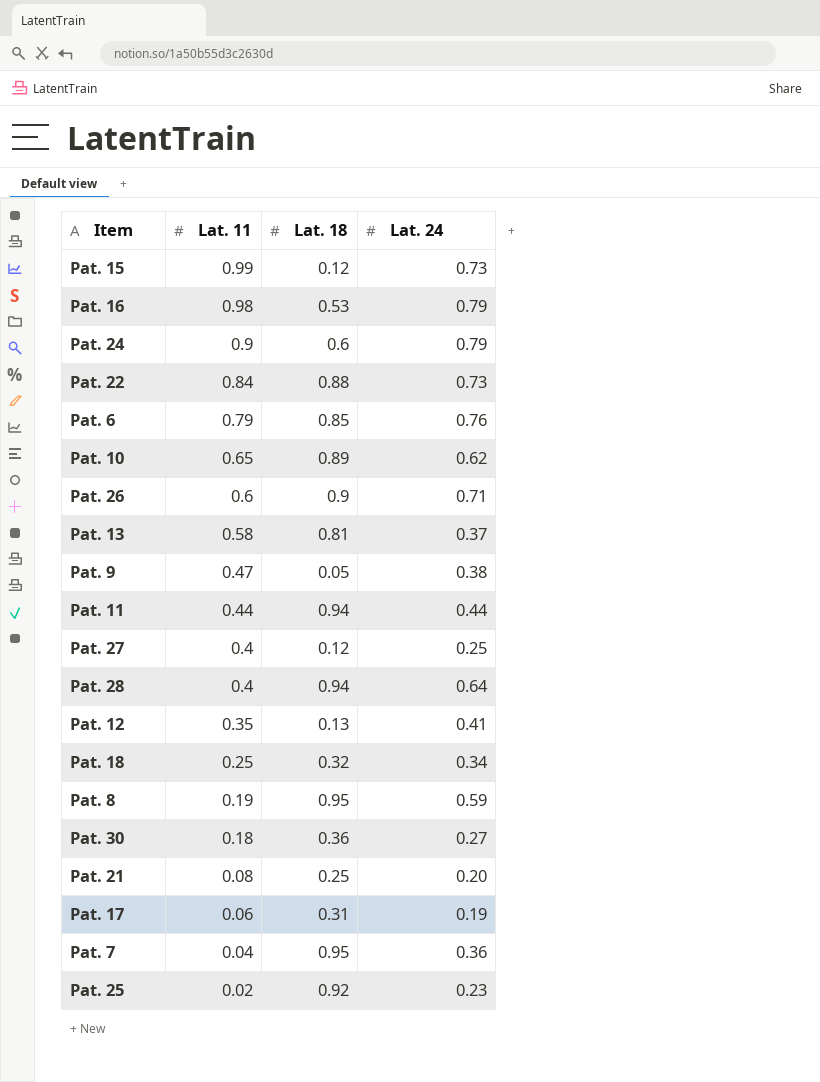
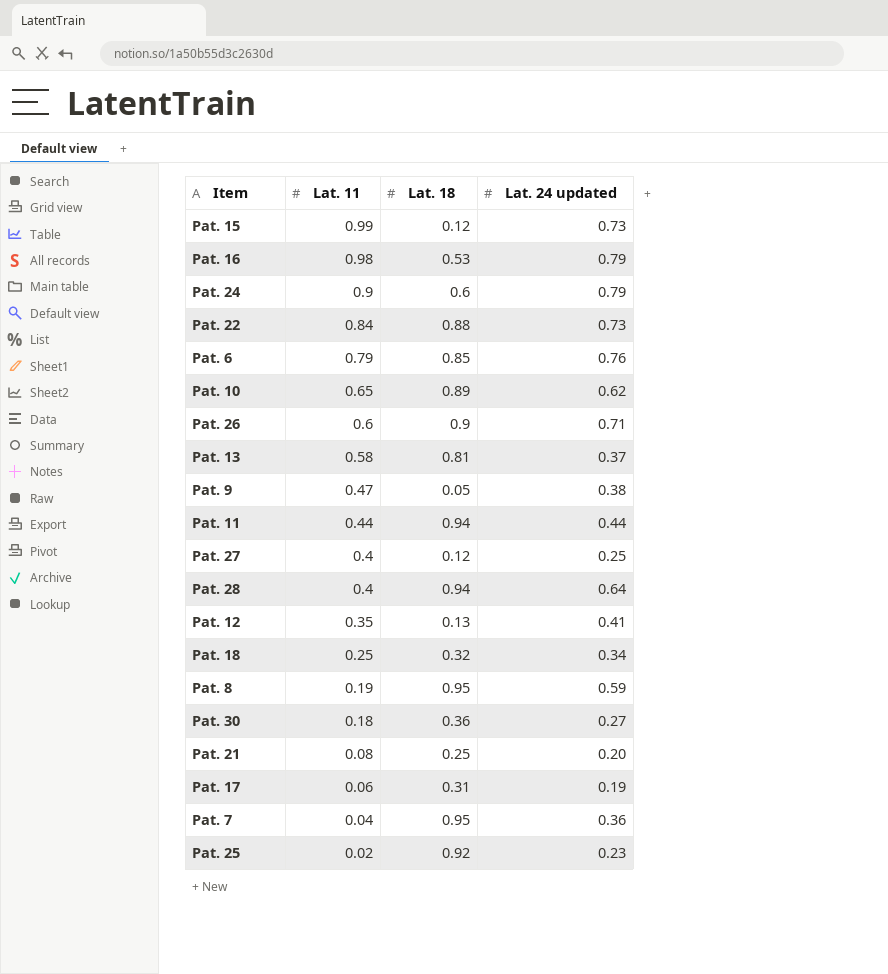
column name: Lat. 24 -> Lat. 24 updated

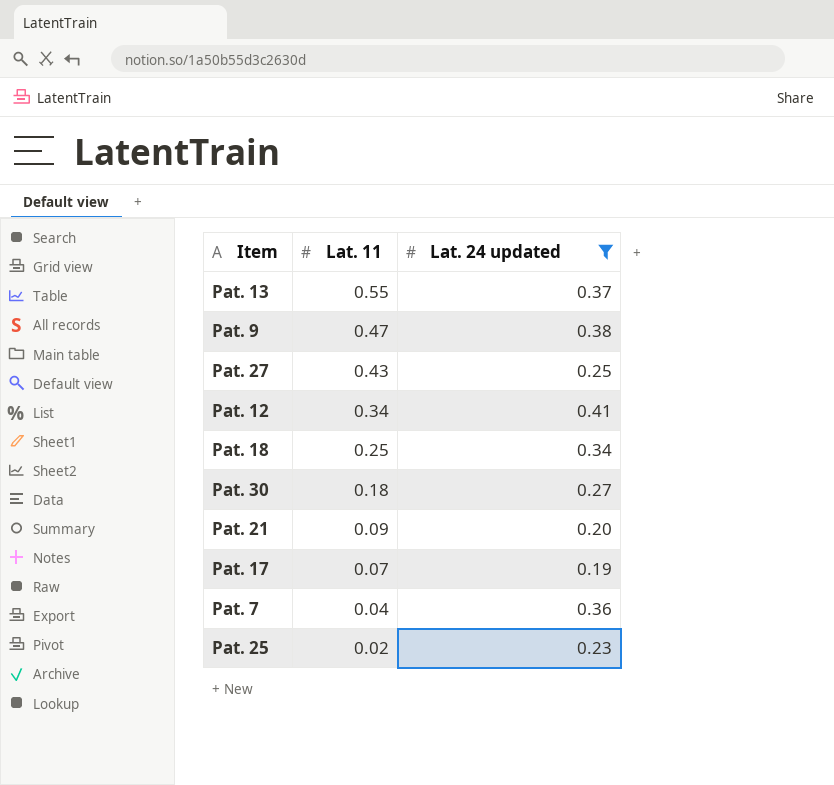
filter: none -> Lat. 24 updated <= 0.41
column Lat. 18 | position: 3 -> none
Pat. 13 | Lat. 11: 0.58 -> 0.55
Pat. 27 | Lat. 11: 0.4 -> 0.43
Pat. 12 | Lat. 11: 0.35 -> 0.34
Pat. 21 | Lat. 11: 0.08 -> 0.09
Pat. 17 | Lat. 11: 0.06 -> 0.07

